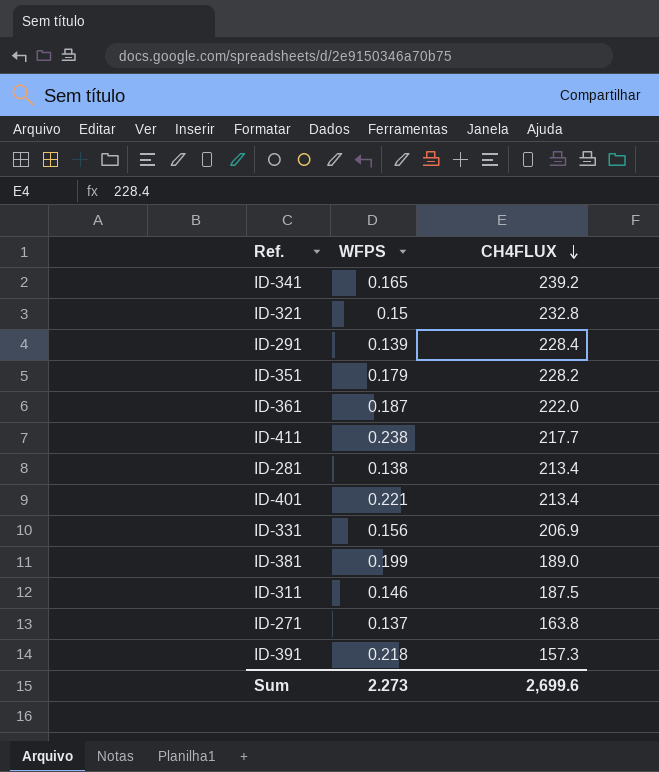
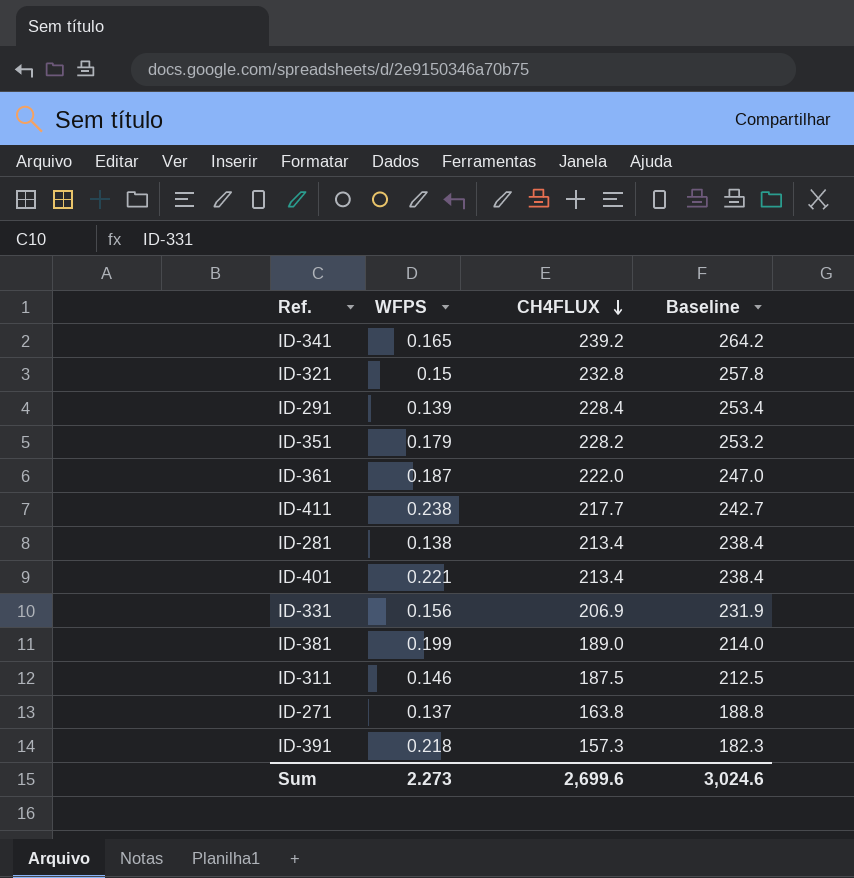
column Baseline | formula: none -> [CH4FLUX] + 25

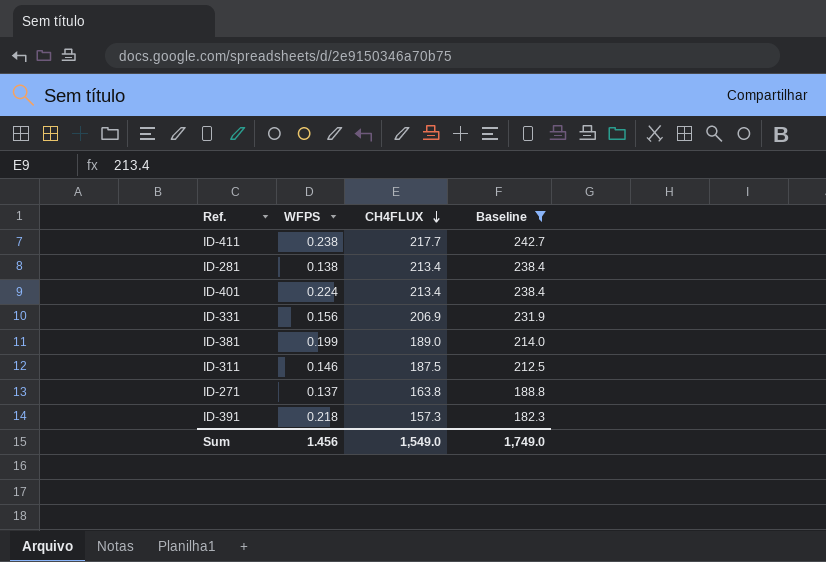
filter: none -> Baseline <= 242.7
ID-401 | WFPS: 0.221 -> 0.224
Sum | WFPS: 2.273 -> 1.456
Sum | CH4FLUX: 2,699.6 -> 1,549.0
Sum | Baseline: 3,024.6 -> 1,749.0

